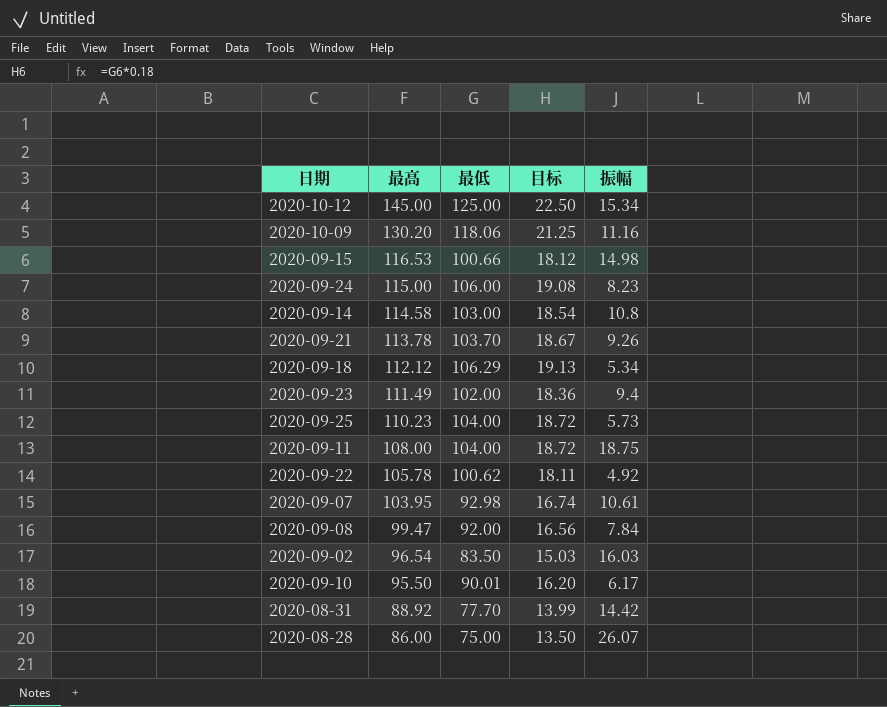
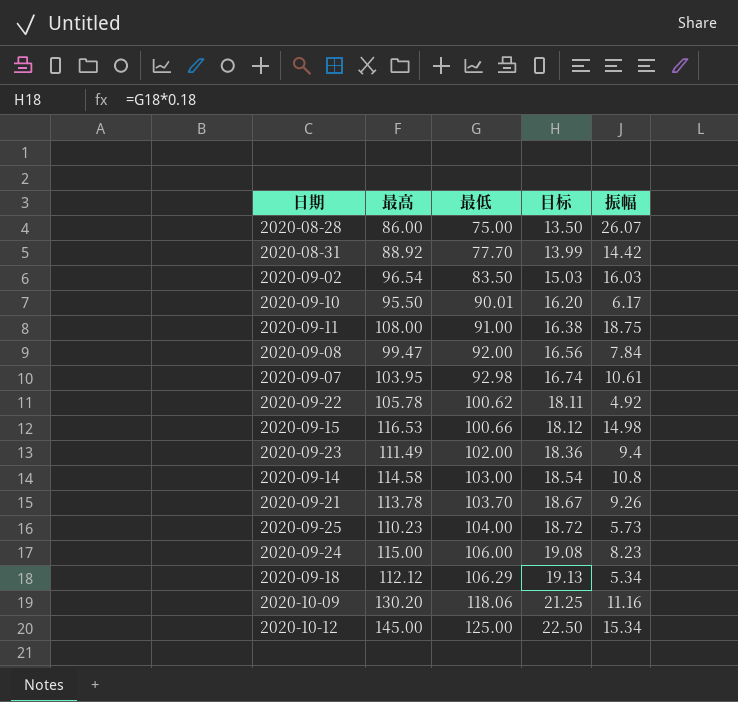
row order: 最高 descending -> 最低 ascending
2020-09-11 | 最低: 104.00 -> 91.00
2020-09-11 | 目标: 18.72 -> 16.38

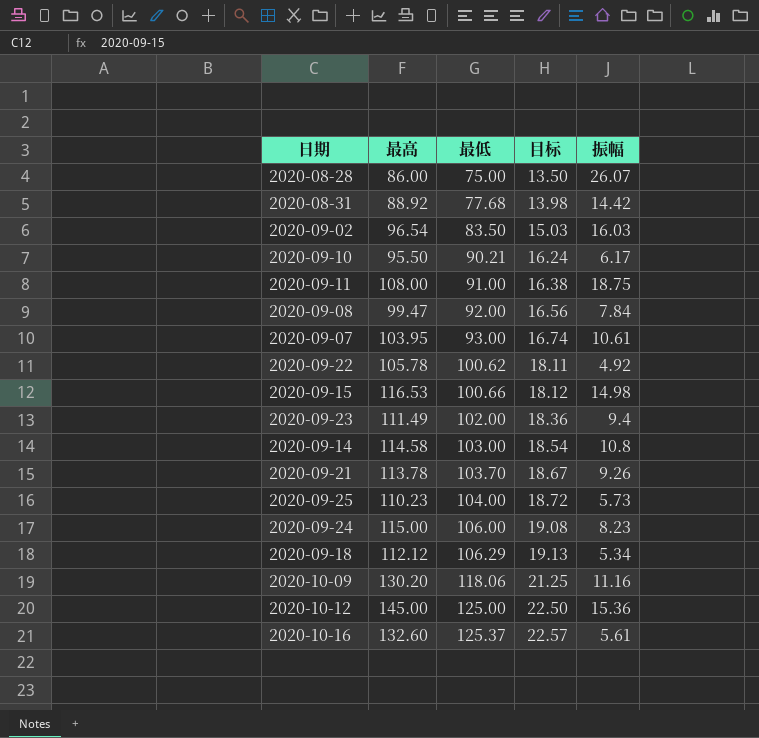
2020-08-31 | 最低: 77.70 -> 77.68
2020-08-31 | 目标: 13.99 -> 13.98
2020-09-10 | 最低: 90.01 -> 90.21
2020-09-10 | 目标: 16.20 -> 16.24
2020-09-07 | 最低: 92.98 -> 93.00
2020-10-12 | 振幅: 15.34 -> 15.36
row 2020-10-16: none -> 132.60 | 125.37 | 22.57 | 5.61

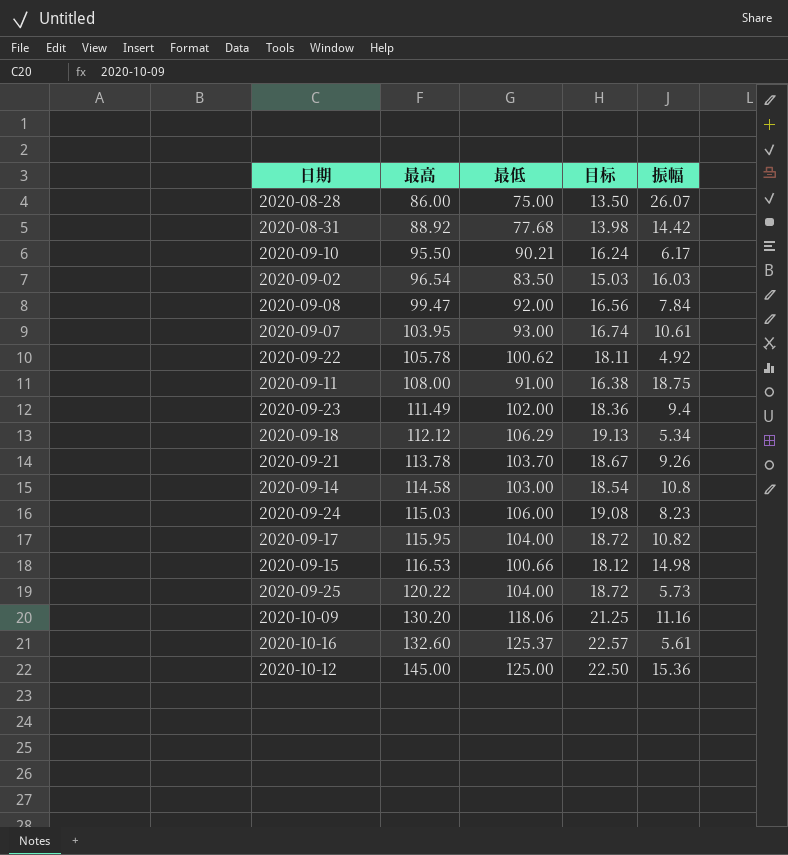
row order: 最低 ascending -> 最高 ascending
2020-09-24 | 最高: 115.00 -> 115.03
row 2020-09-17: none -> 115.95 | 104.00 | 18.72 | 10.82
2020-09-25 | 最高: 110.23 -> 120.22

